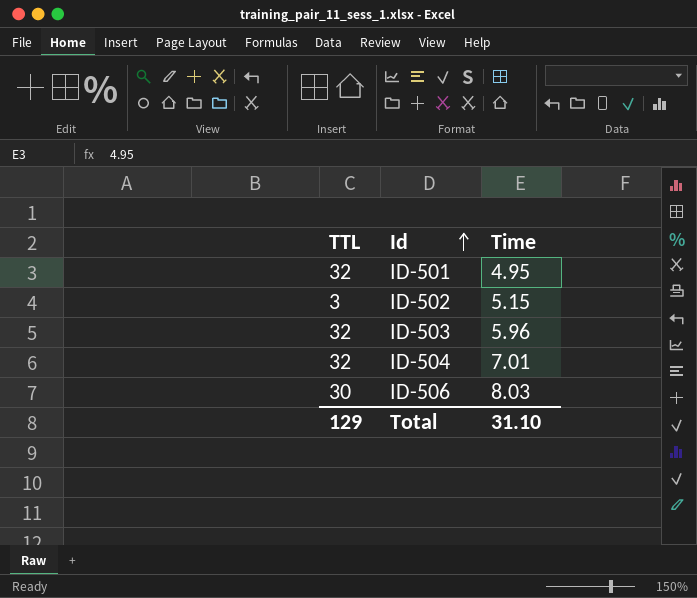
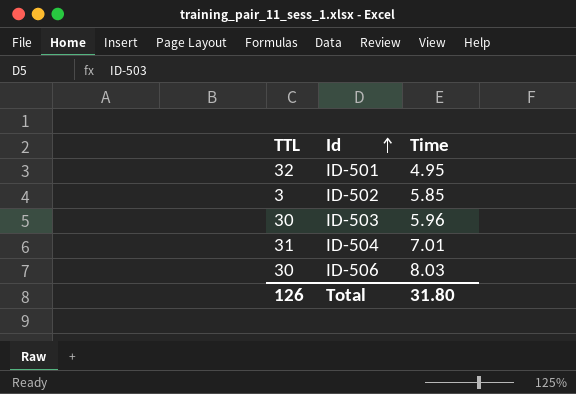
ID-502 | Time: 5.15 -> 5.85
ID-503 | TTL: 32 -> 30
ID-504 | TTL: 32 -> 31
Total | TTL: 129 -> 126
Total | Time: 31.10 -> 31.80

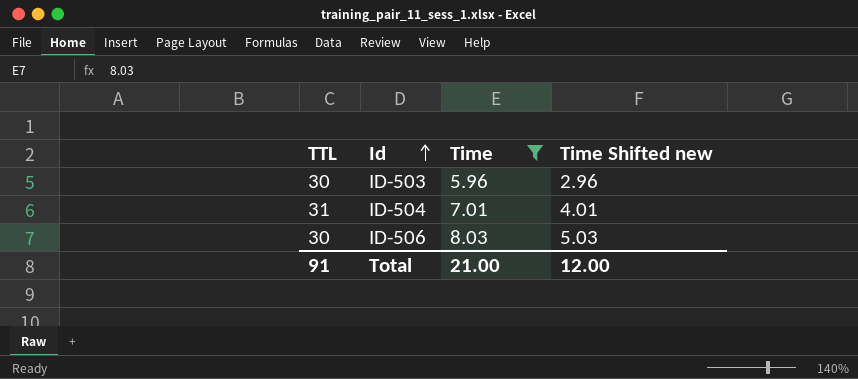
filter: none -> Time >= 5.96
column Time Shifted new | formula: none -> [Time] - 3
Total | TTL: 126 -> 91
Total | Time: 31.80 -> 21.00

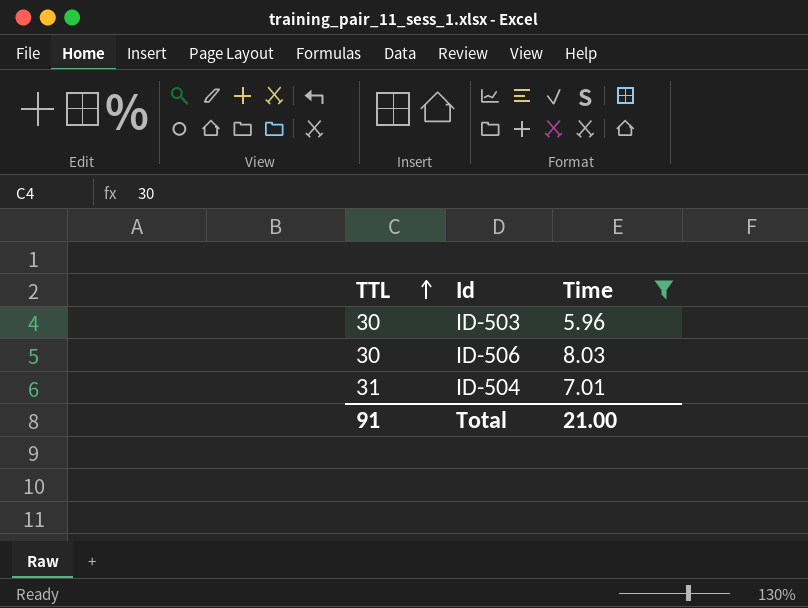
row order: Id ascending -> TTL ascending
column Time Shifted new | formula: [Time] - 3 -> none

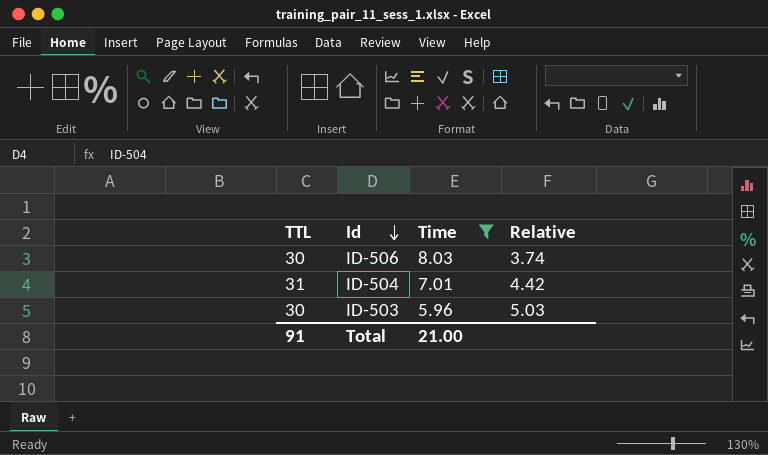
row order: TTL ascending -> Id descending
column Relative | formula: none -> [TTL] / [Time]

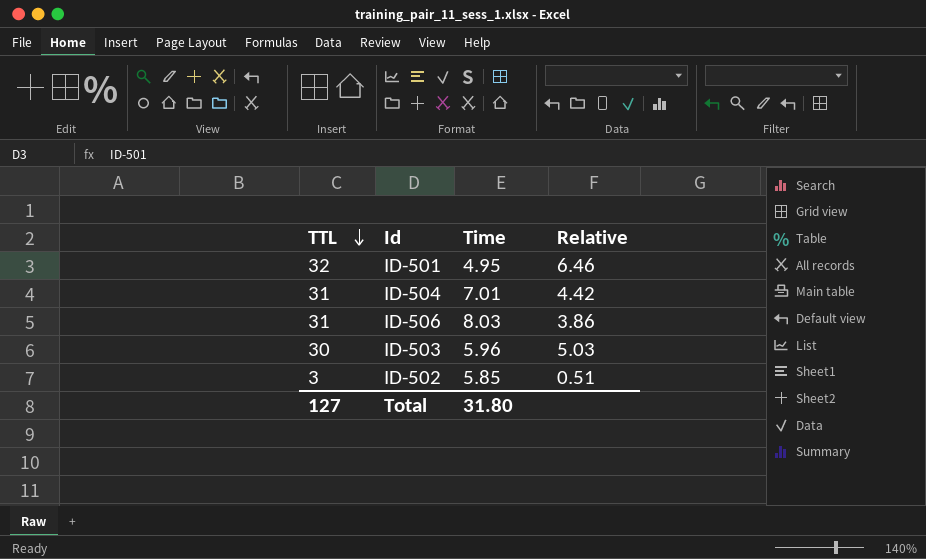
filter: Time >= 5.96 -> none
row order: Id descending -> TTL descending
ID-506 | TTL: 30 -> 31
ID-506 | Relative: 3.74 -> 3.86
Total | TTL: 91 -> 127
Total | Time: 21.00 -> 31.80

